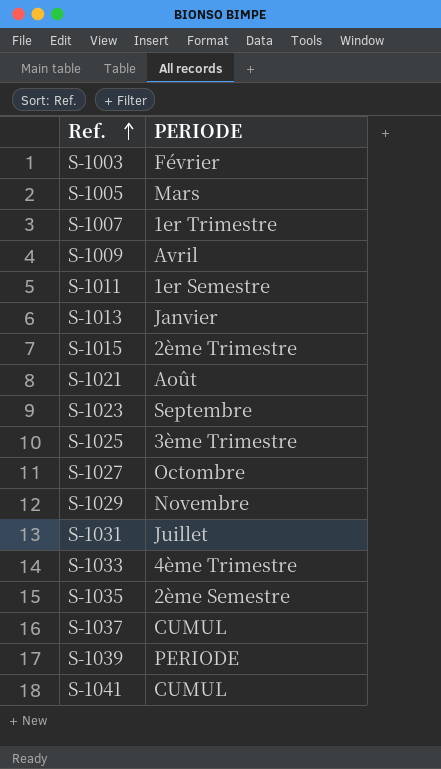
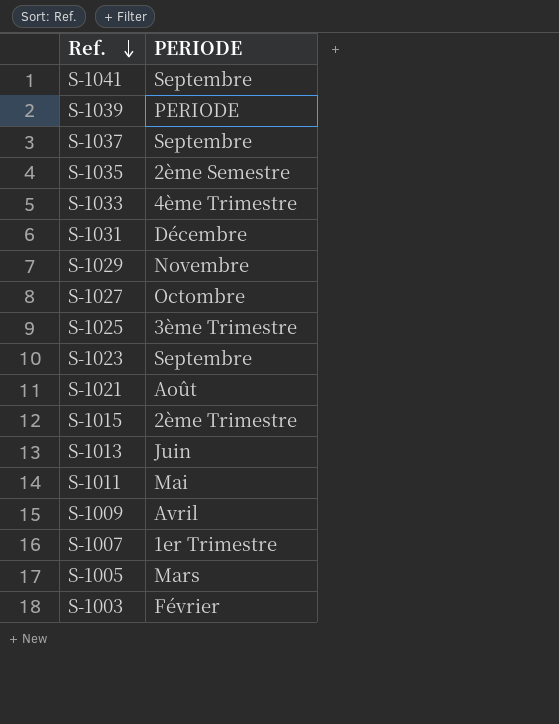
row order: Ref. ascending -> Ref. descending
S-1041 | PERIODE: CUMUL -> Septembre
S-1037 | PERIODE: CUMUL -> Septembre
S-1031 | PERIODE: Juillet -> Décembre
S-1013 | PERIODE: Janvier -> Juin
S-1011 | PERIODE: 1er Semestre -> Mai

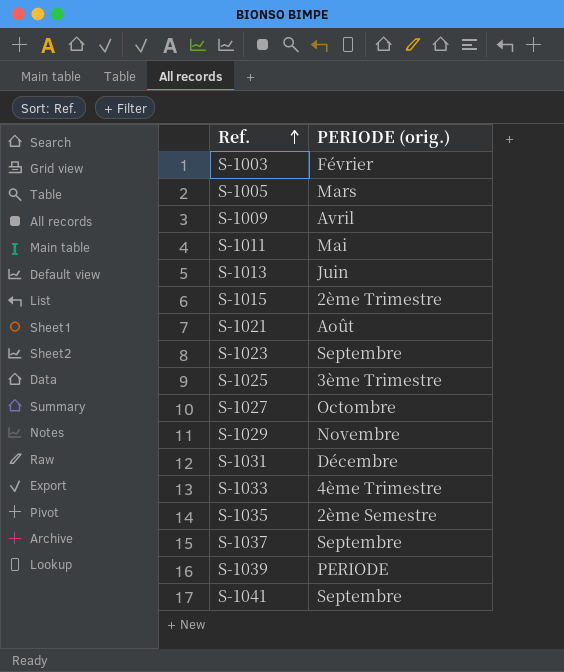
row order: Ref. descending -> Ref. ascending
column name: PERIODE -> PERIODE (orig.)
row S-1007: 1er Trimestre -> none

